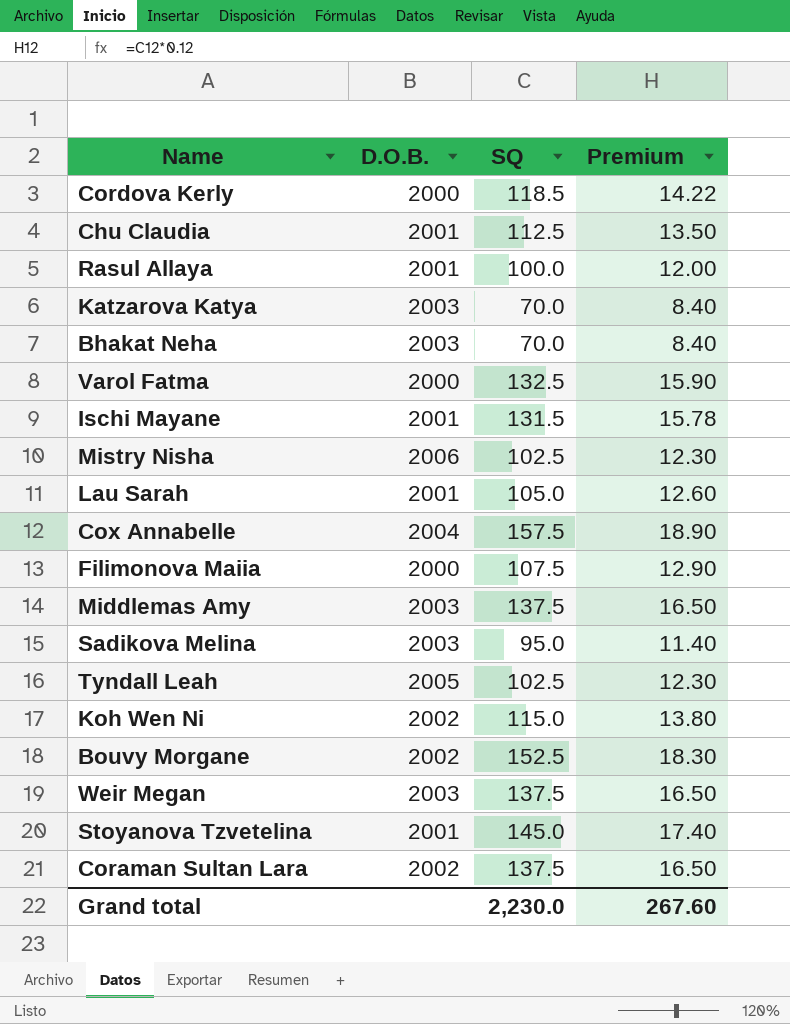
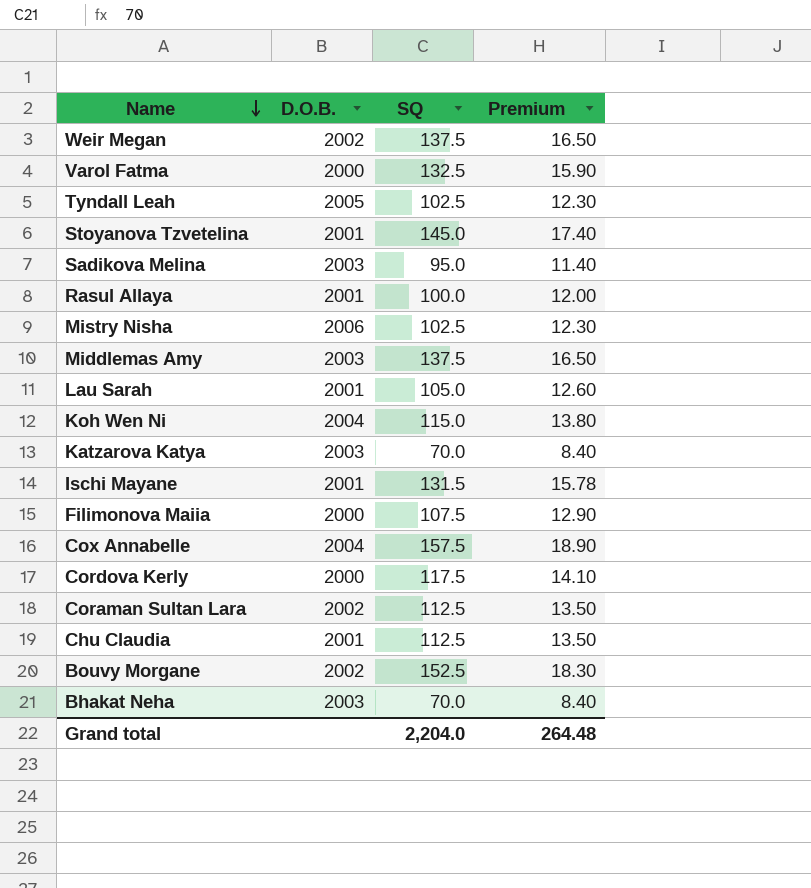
row order: none -> Name descending
Weir Megan | D.O.B.: 2003 -> 2002
Koh Wen Ni | D.O.B.: 2002 -> 2004
Cordova Kerly | SQ: 118.5 -> 117.5
Cordova Kerly | Premium: 14.22 -> 14.10
Coraman Sultan Lara | SQ: 137.5 -> 112.5
Coraman Sultan Lara | Premium: 16.50 -> 13.50
Grand total | SQ: 2,230.0 -> 2,204.0
Grand total | Premium: 267.60 -> 264.48

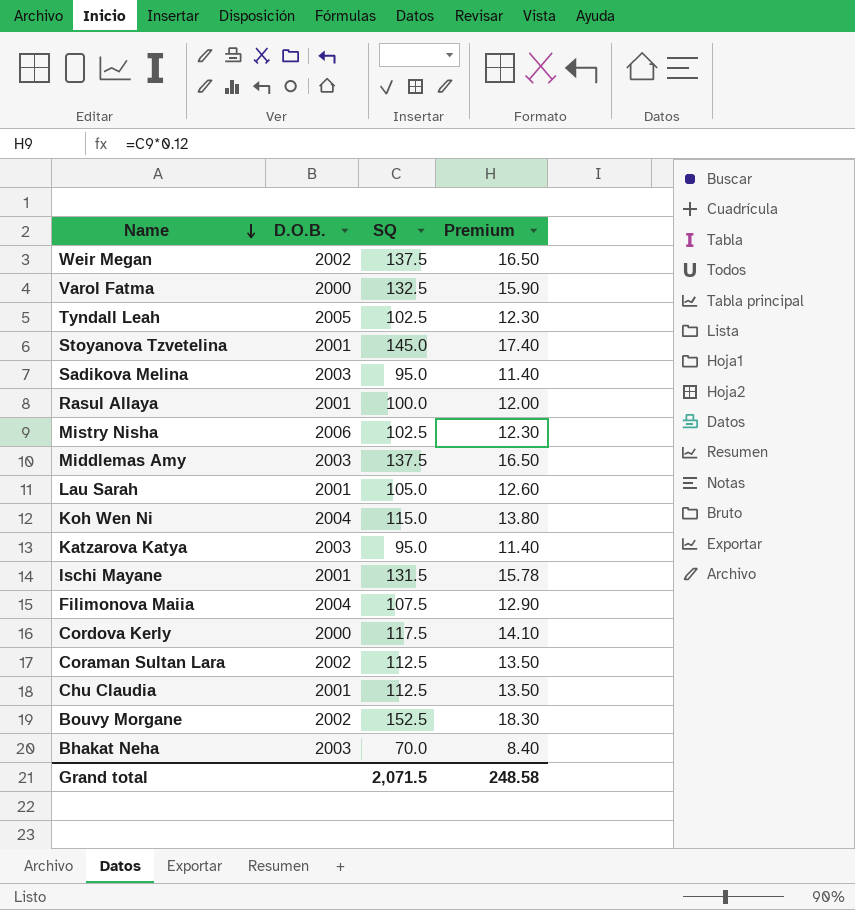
row Cox Annabelle: 2004 | 157.5 | 18.90 -> none
Katzarova Katya | SQ: 70.0 -> 95.0
Katzarova Katya | Premium: 8.40 -> 11.40
Filimonova Maiia | D.O.B.: 2000 -> 2004
Grand total | SQ: 2,204.0 -> 2,071.5
Grand total | Premium: 264.48 -> 248.58

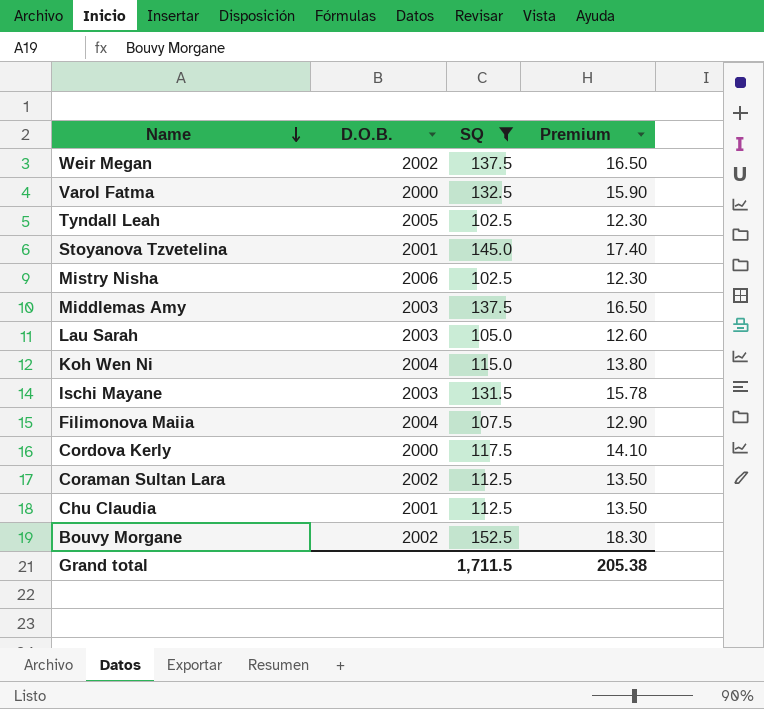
filter: none -> SQ >= 102.5
Lau Sarah | D.O.B.: 2001 -> 2003
Ischi Mayane | D.O.B.: 2001 -> 2003
Grand total | SQ: 2,071.5 -> 1,711.5
Grand total | Premium: 248.58 -> 205.38

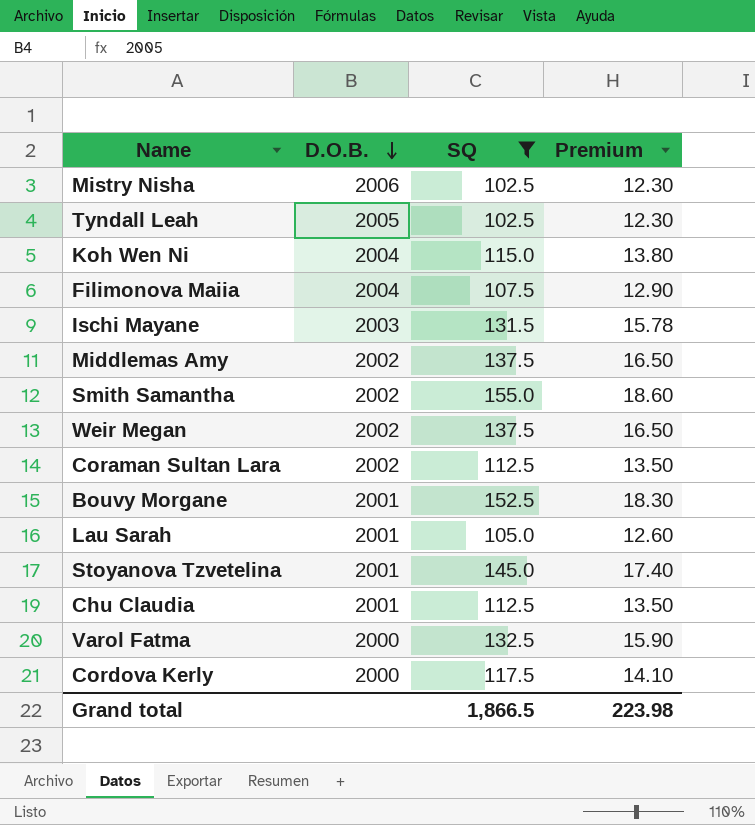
row order: Name descending -> D.O.B. descending
Middlemas Amy | D.O.B.: 2003 -> 2002
row Smith Samantha: none -> 2002 | 155.0 | 18.60
Bouvy Morgane | D.O.B.: 2002 -> 2001
Lau Sarah | D.O.B.: 2003 -> 2001
Grand total | SQ: 1,711.5 -> 1,866.5
Grand total | Premium: 205.38 -> 223.98

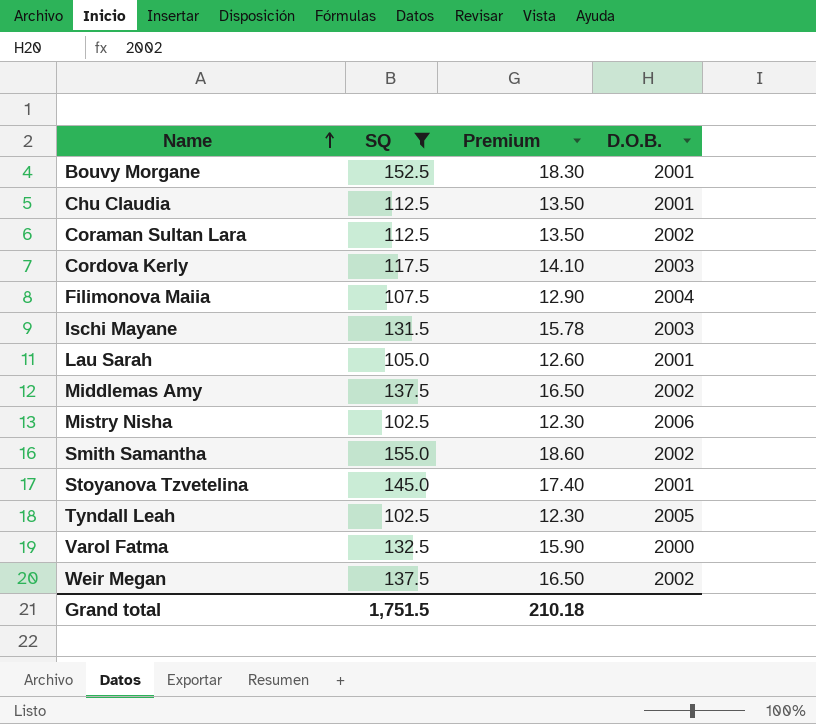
row order: D.O.B. descending -> Name ascending
column D.O.B. | position: 2 -> 4
row Koh Wen Ni: 2004 | 115.0 | 13.80 -> none
Cordova Kerly | D.O.B.: 2000 -> 2003
Grand total | SQ: 1,866.5 -> 1,751.5
Grand total | Premium: 223.98 -> 210.18

